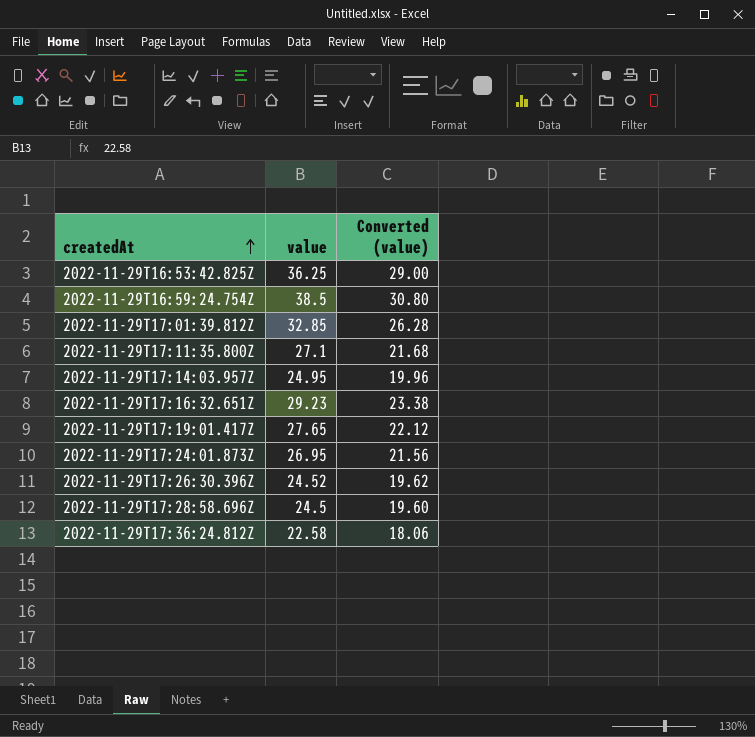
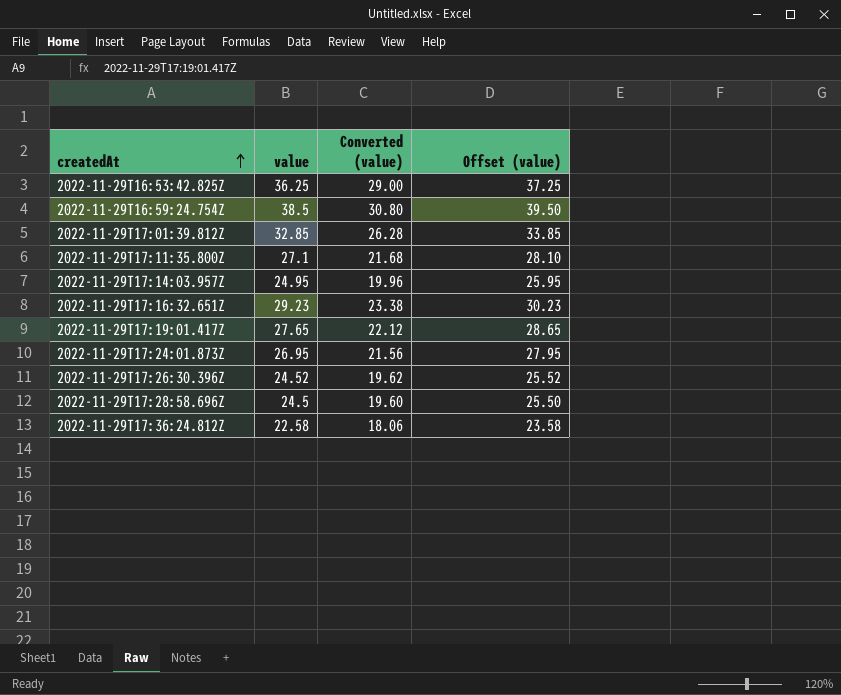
column Offset (value) | formula: none -> [value] + 1

